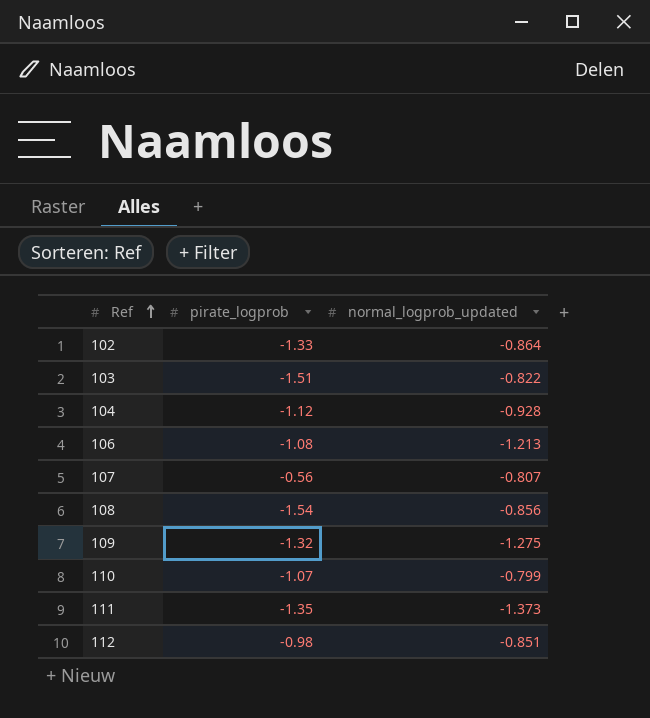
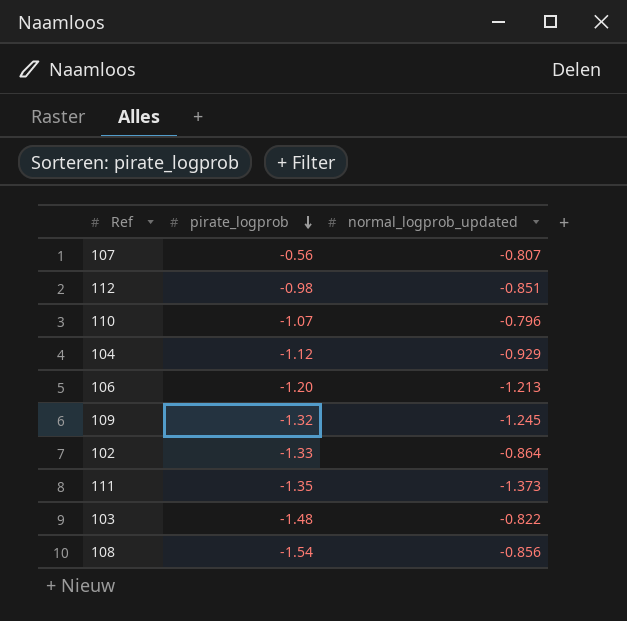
row order: Ref ascending -> pirate_logprob descending
110 | normal_logprob_updated: -0.799 -> -0.796
104 | normal_logprob_updated: -0.928 -> -0.929
106 | pirate_logprob: -1.08 -> -1.20
109 | normal_logprob_updated: -1.275 -> -1.245
103 | pirate_logprob: -1.51 -> -1.48

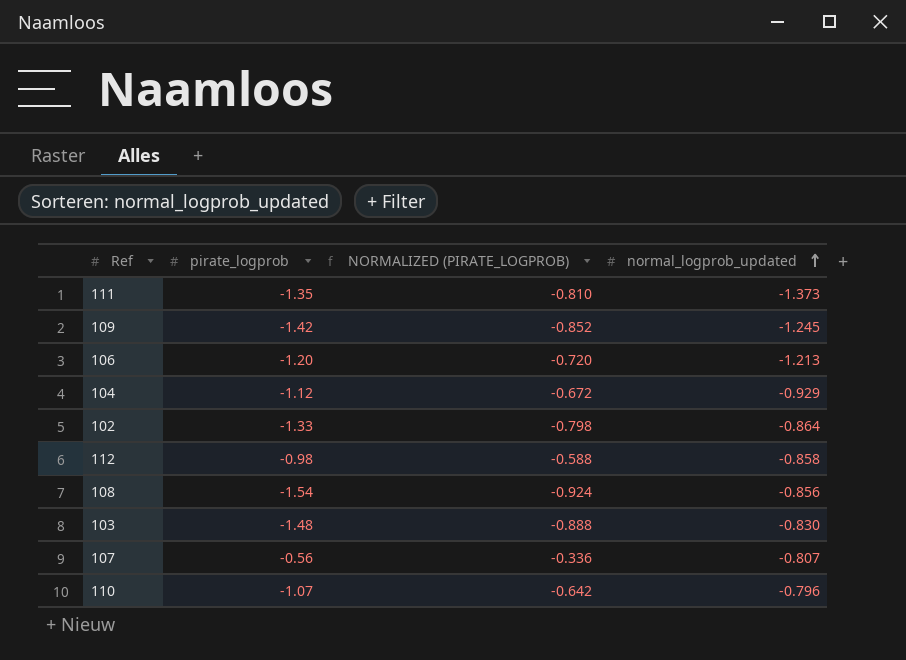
row order: pirate_logprob descending -> normal_logprob_updated ascending
column NORMALIZED (PIRATE_LOGPROB) | formula: none -> [pirate_logprob] * 0.6
109 | pirate_logprob: -1.32 -> -1.42
112 | normal_logprob_updated: -0.851 -> -0.858
103 | normal_logprob_updated: -0.822 -> -0.830

